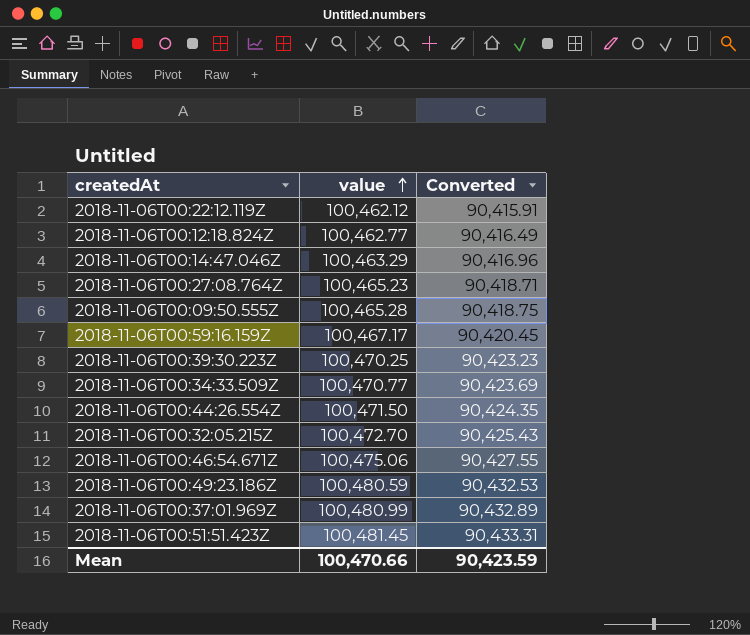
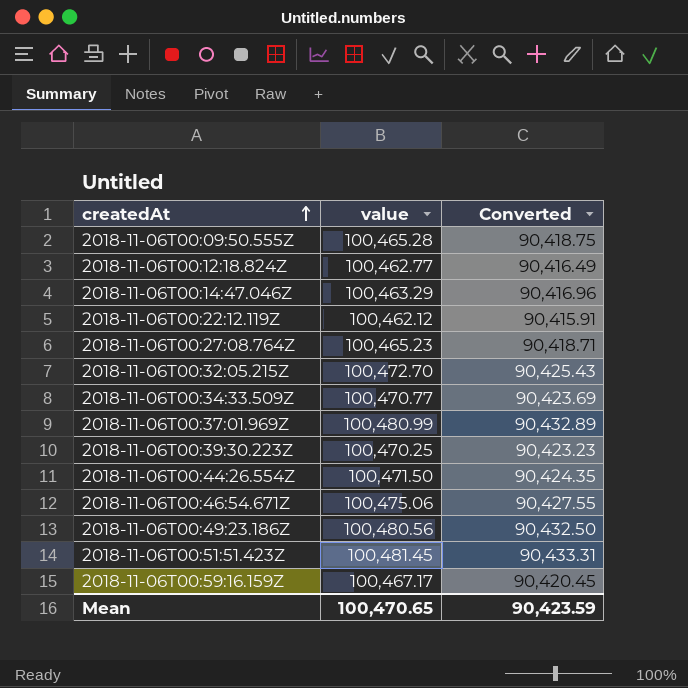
row order: value ascending -> createdAt ascending
2018-11-06T00:49:23.186Z | value: 100,480.59 -> 100,480.56
2018-11-06T00:49:23.186Z | Converted: 90,432.53 -> 90,432.50
Mean | value: 100,470.66 -> 100,470.65

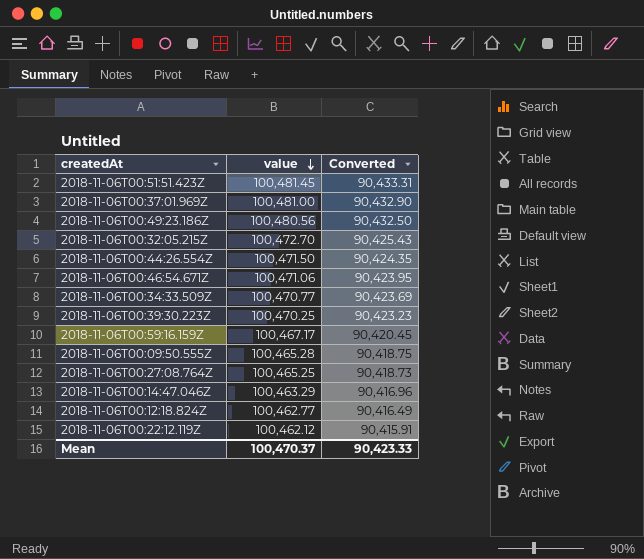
row order: createdAt ascending -> value descending
2018-11-06T00:37:01.969Z | value: 100,480.99 -> 100,481.00
2018-11-06T00:37:01.969Z | Converted: 90,432.89 -> 90,432.90
2018-11-06T00:46:54.671Z | value: 100,475.06 -> 100,471.06
2018-11-06T00:46:54.671Z | Converted: 90,427.55 -> 90,423.95
2018-11-06T00:27:08.764Z | value: 100,465.23 -> 100,465.25
2018-11-06T00:27:08.764Z | Converted: 90,418.71 -> 90,418.73
Mean | value: 100,470.65 -> 100,470.37
Mean | Converted: 90,423.59 -> 90,423.33

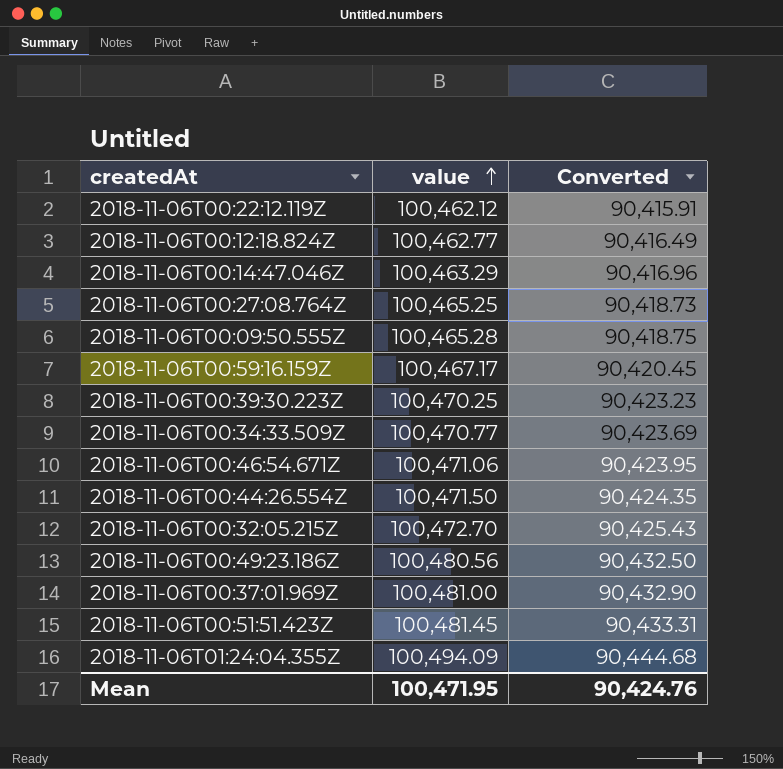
row order: value descending -> value ascending
row 2018-11-06T01:24:04.355Z: none -> 100,494.09 | 90,444.68
Mean | value: 100,470.37 -> 100,471.95
Mean | Converted: 90,423.33 -> 90,424.76

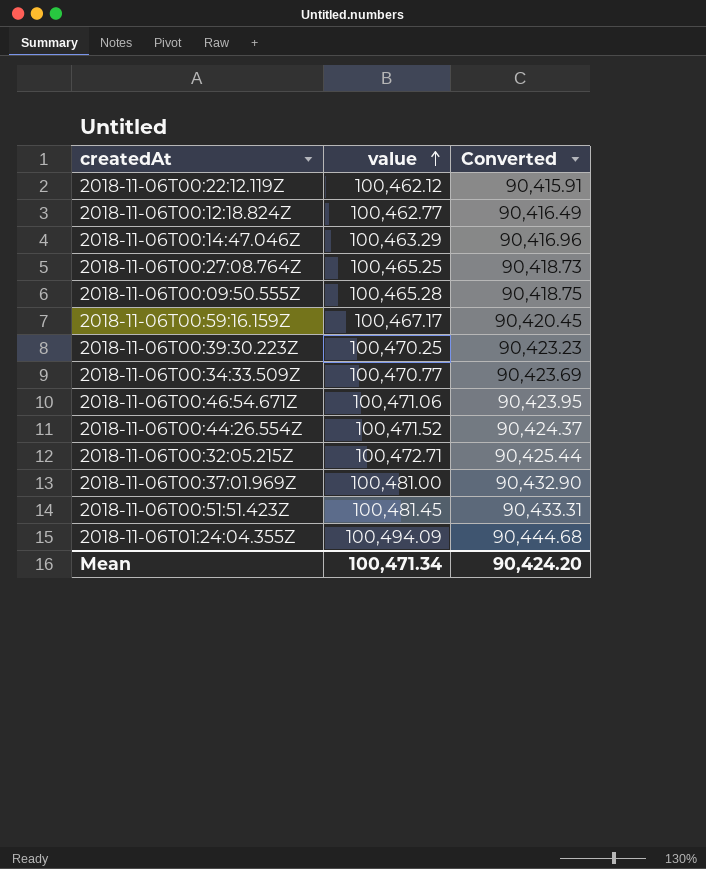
row 2018-11-06T00:49:23.186Z: 100,480.56 | 90,432.50 -> none
2018-11-06T00:44:26.554Z | value: 100,471.50 -> 100,471.52
2018-11-06T00:44:26.554Z | Converted: 90,424.35 -> 90,424.37
2018-11-06T00:32:05.215Z | value: 100,472.70 -> 100,472.71
2018-11-06T00:32:05.215Z | Converted: 90,425.43 -> 90,425.44
Mean | value: 100,471.95 -> 100,471.34
Mean | Converted: 90,424.76 -> 90,424.20

